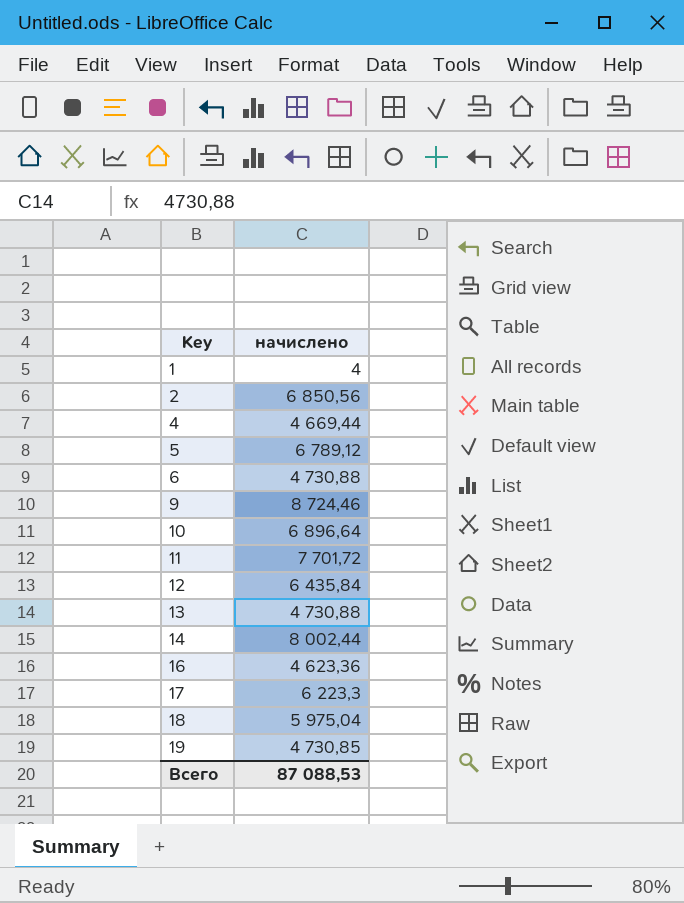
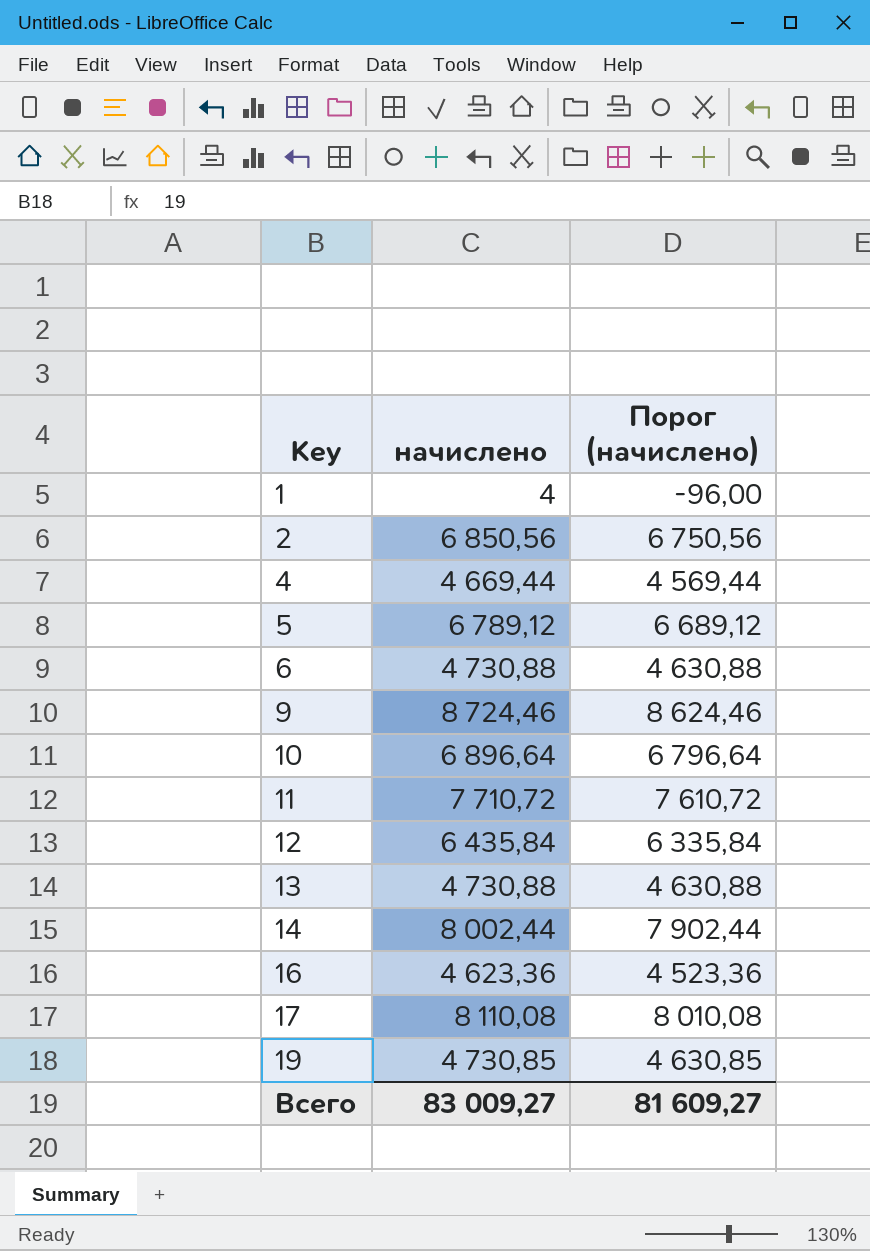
column Порог (начислено) | formula: none -> [начислено] - 100
row 18: 5 975,04 -> none
11 | начислено: 7 701,72 -> 7 710,72
17 | начислено: 6 223,3 -> 8 110,08
Всего | начислено: 87 088,53 -> 83 009,27

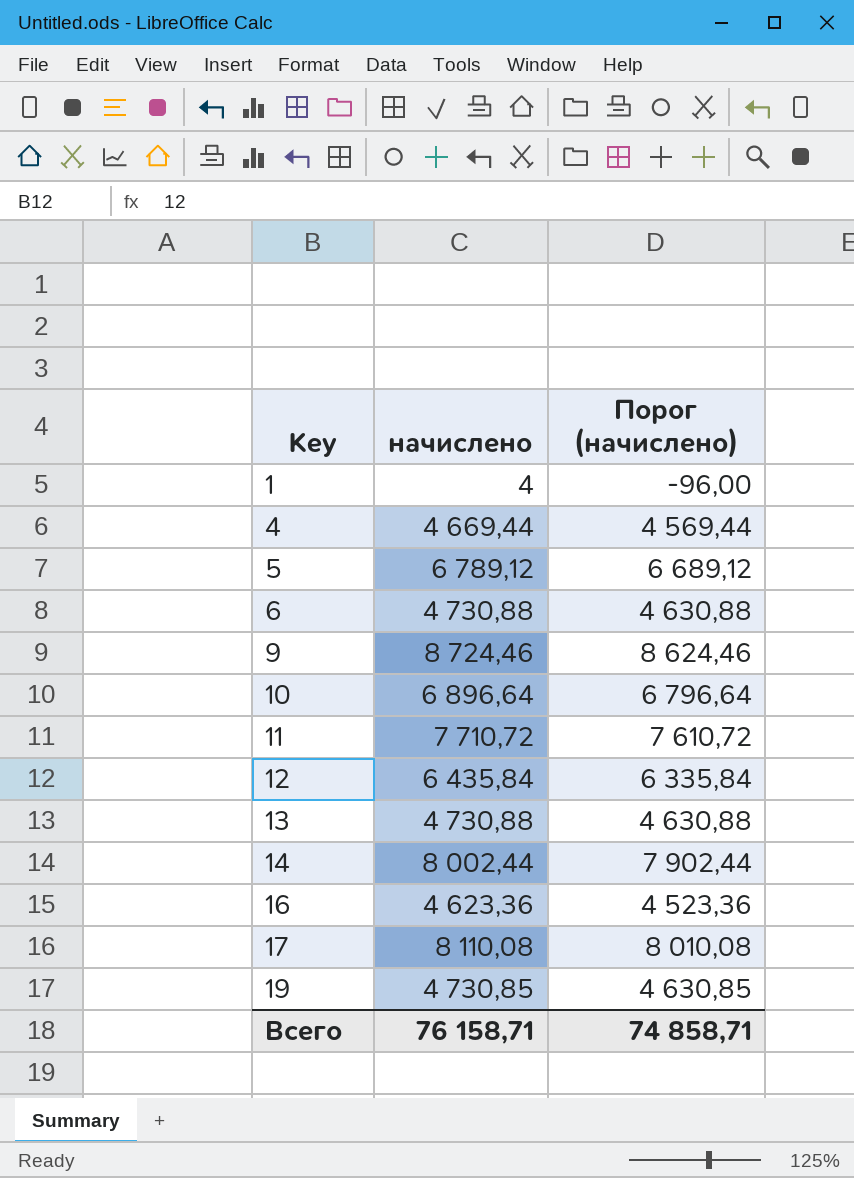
row 2: 6 850,56 | 6 750,56 -> none
Всего | начислено: 83 009,27 -> 76 158,71
Всего | Порог (начислено): 81 609,27 -> 74 858,71

